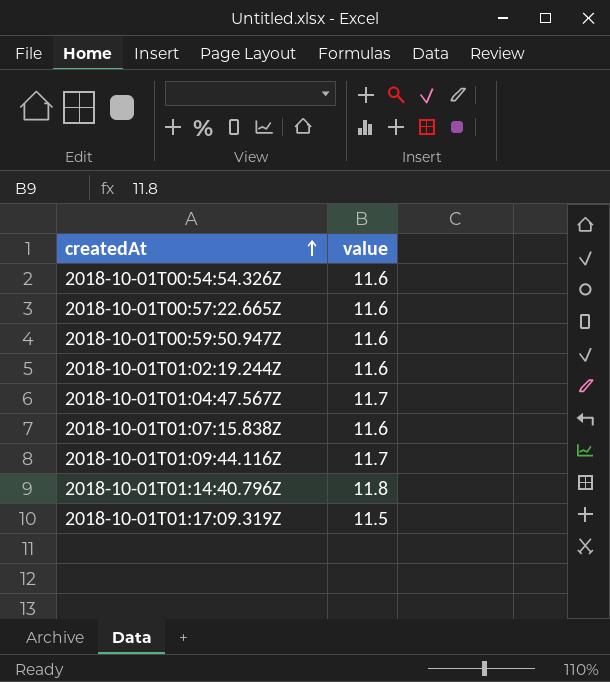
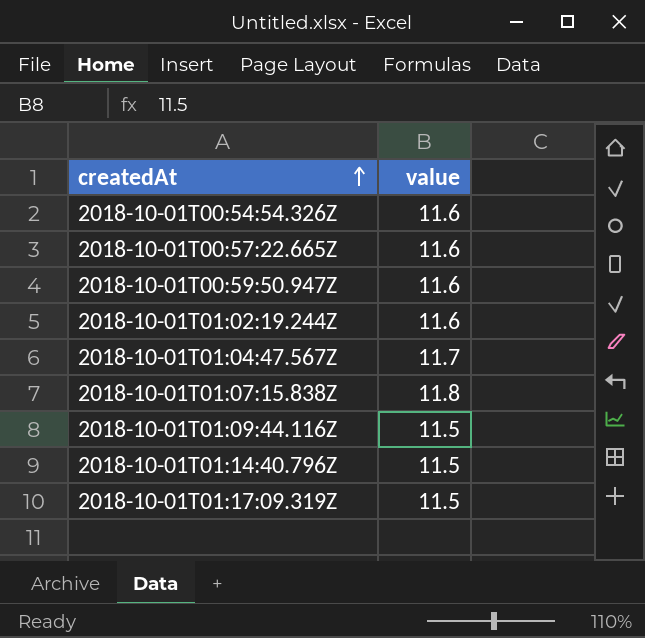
2018-10-01T01:07:15.838Z | value: 11.6 -> 11.8
2018-10-01T01:09:44.116Z | value: 11.7 -> 11.5
2018-10-01T01:14:40.796Z | value: 11.8 -> 11.5

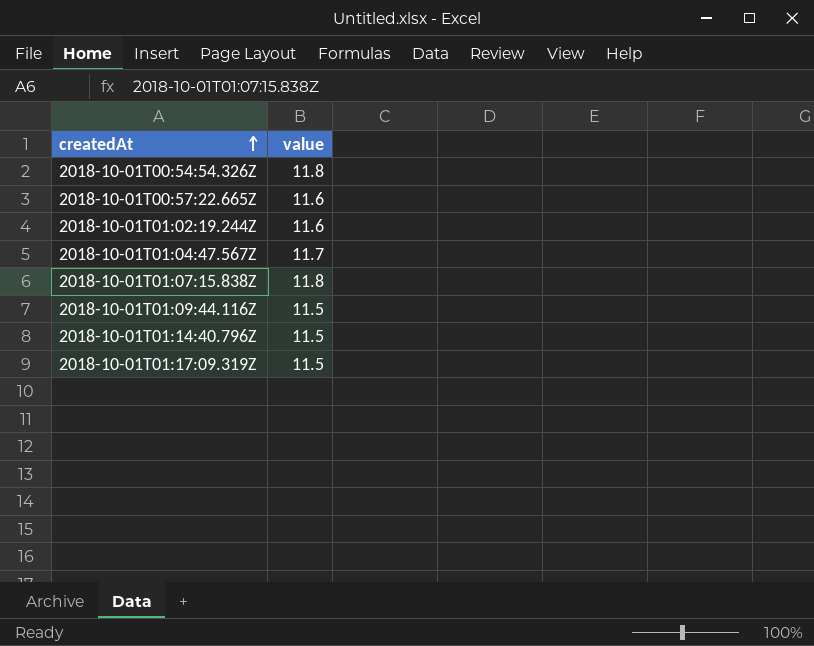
row 2018-10-01T00:59:50.947Z: 11.6 -> none
2018-10-01T00:54:54.326Z | value: 11.6 -> 11.8

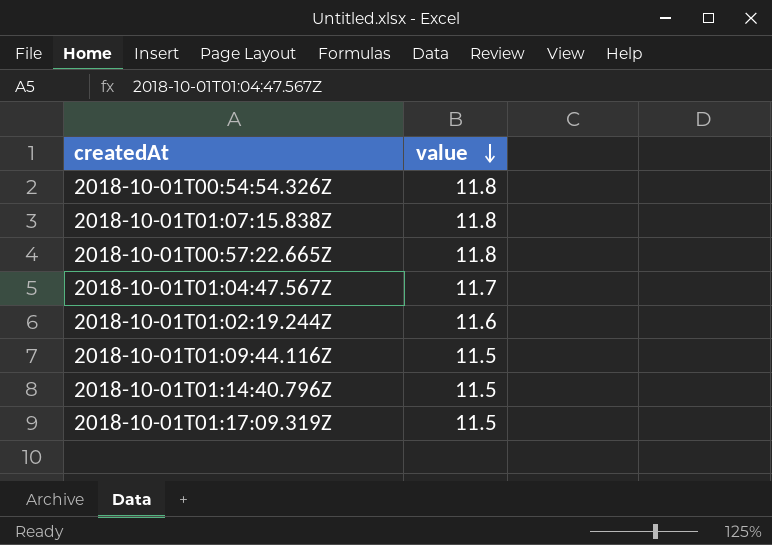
row order: createdAt ascending -> value descending
2018-10-01T00:57:22.665Z | value: 11.6 -> 11.8

